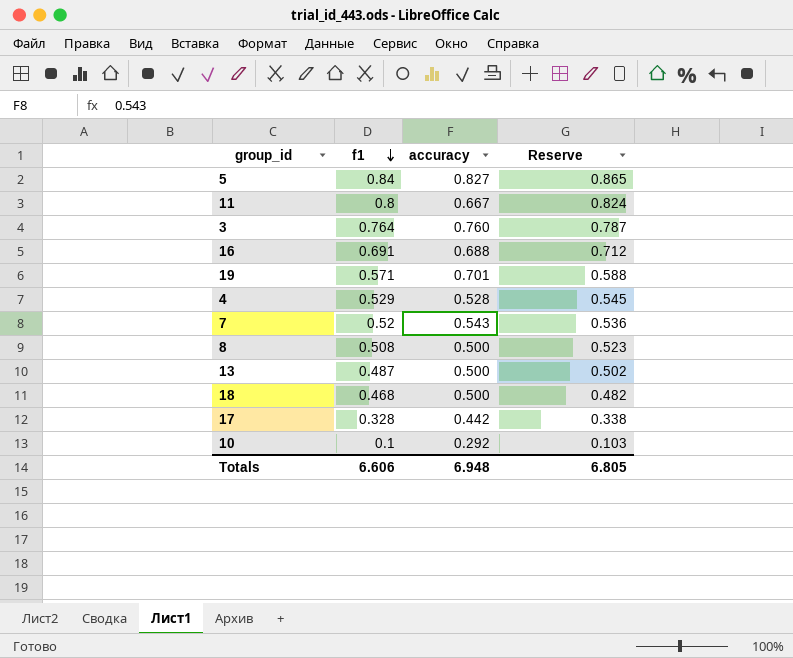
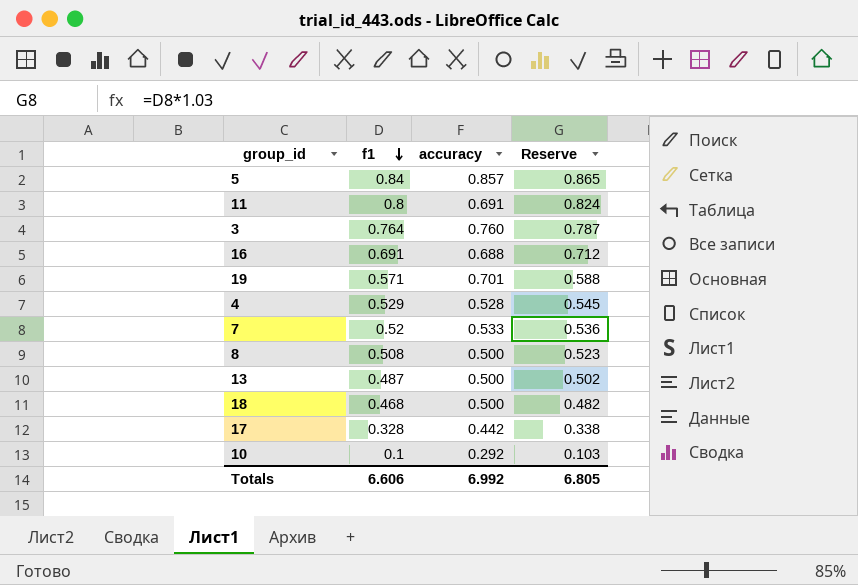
5 | accuracy: 0.827 -> 0.857
11 | accuracy: 0.667 -> 0.691
7 | accuracy: 0.543 -> 0.533
Totals | accuracy: 6.948 -> 6.992

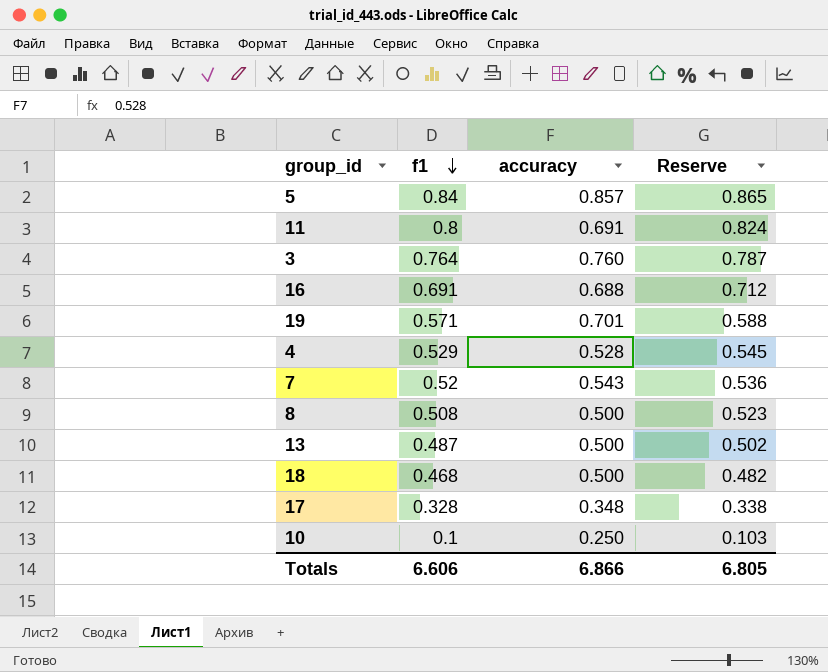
7 | accuracy: 0.533 -> 0.543
17 | accuracy: 0.442 -> 0.348
10 | accuracy: 0.292 -> 0.250
Totals | accuracy: 6.992 -> 6.866

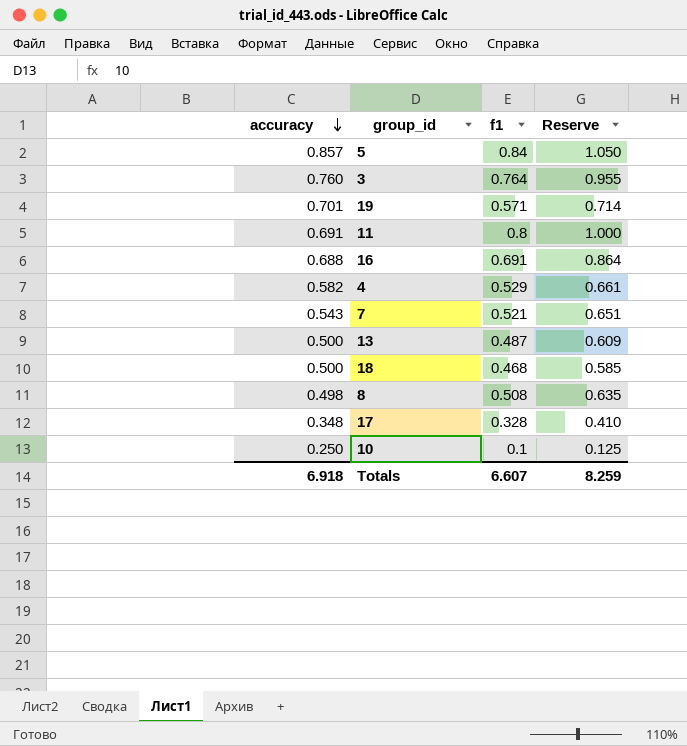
row order: f1 descending -> accuracy descending
column accuracy | position: 3 -> 1
column Reserve | formula: [f1] * 1.03 -> [f1] * 1.25
4 | accuracy: 0.528 -> 0.582
7 | f1: 0.52 -> 0.521
8 | accuracy: 0.500 -> 0.498
Totals | accuracy: 6.866 -> 6.918
Totals | f1: 6.606 -> 6.607
Totals | Reserve: 6.805 -> 8.259

